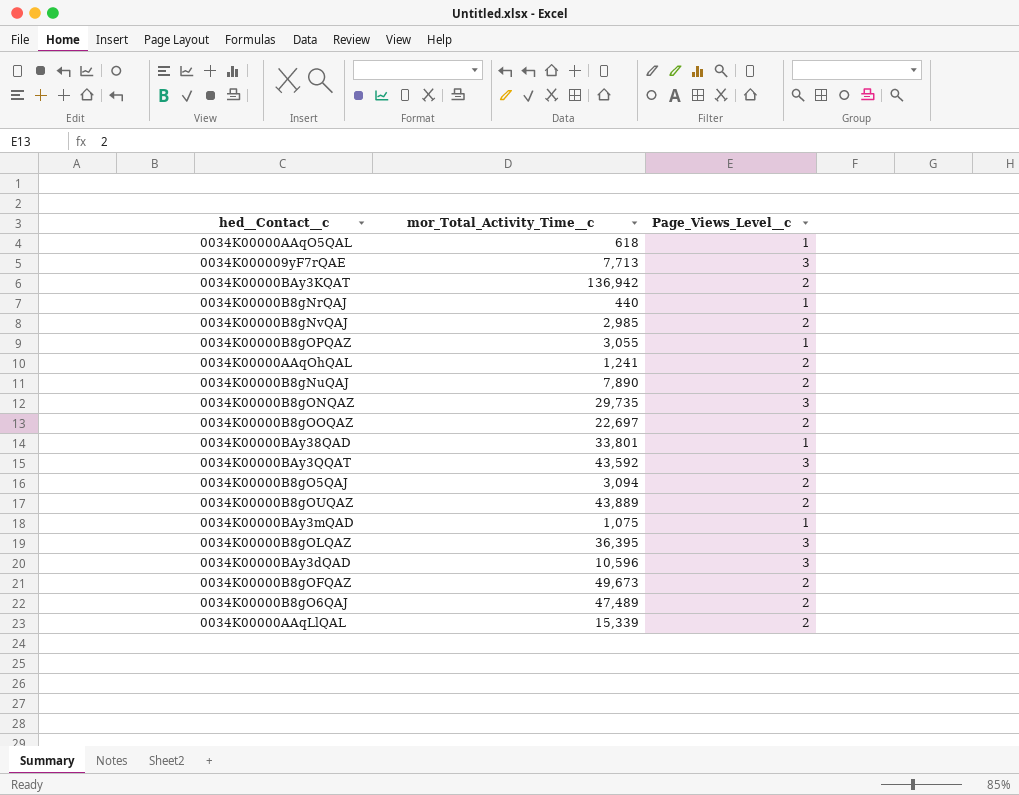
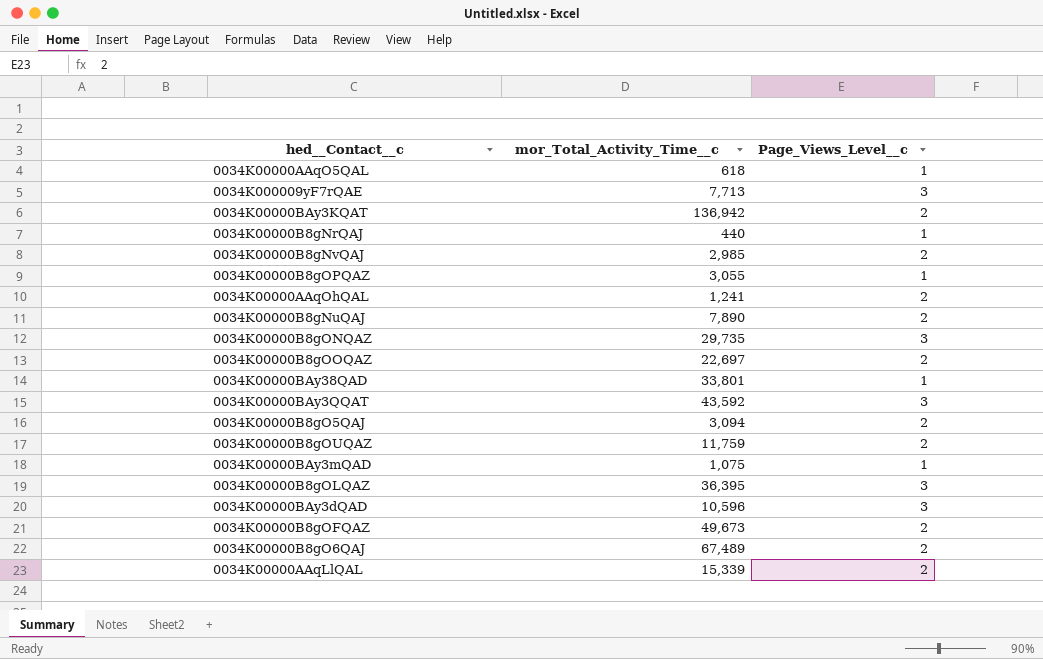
0034K00000B8gOUQAZ | mor_Total_Activity_Time__c: 43,889 -> 11,759
0034K00000B8gO6QAJ | mor_Total_Activity_Time__c: 47,489 -> 67,489

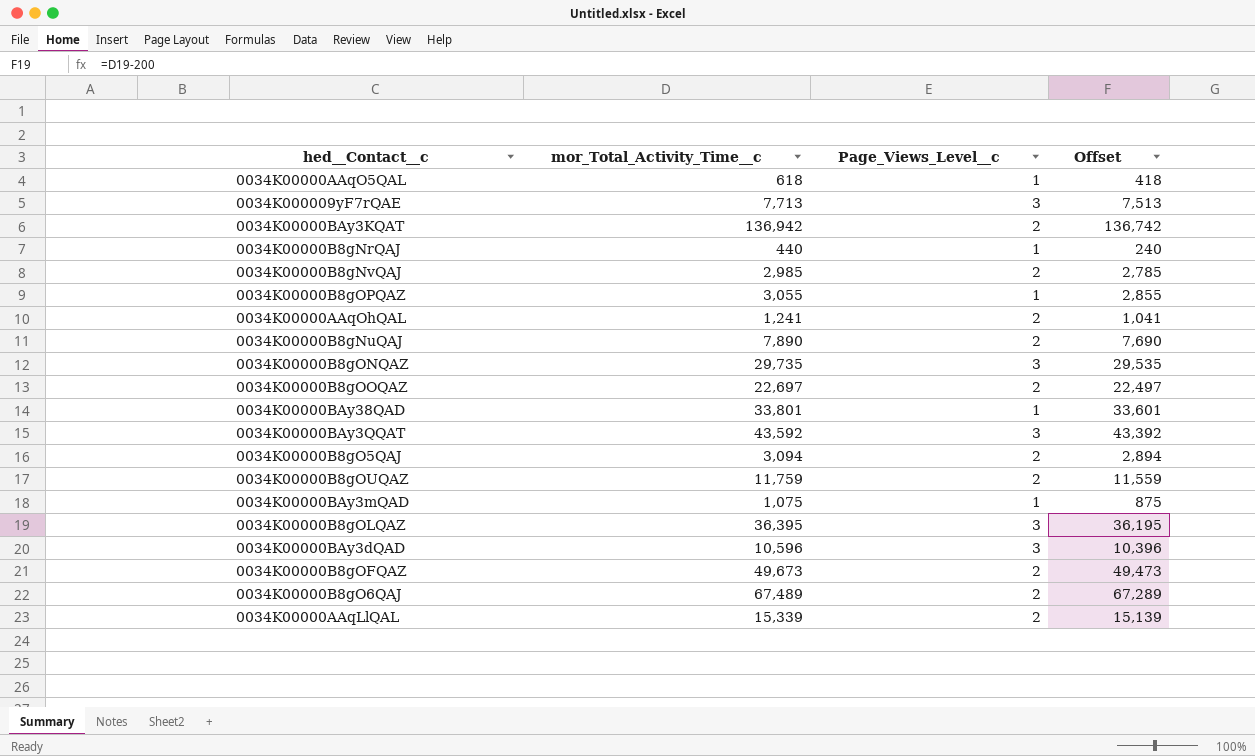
column Offset | formula: none -> [mor_Total_Activity_Time__c] - 200

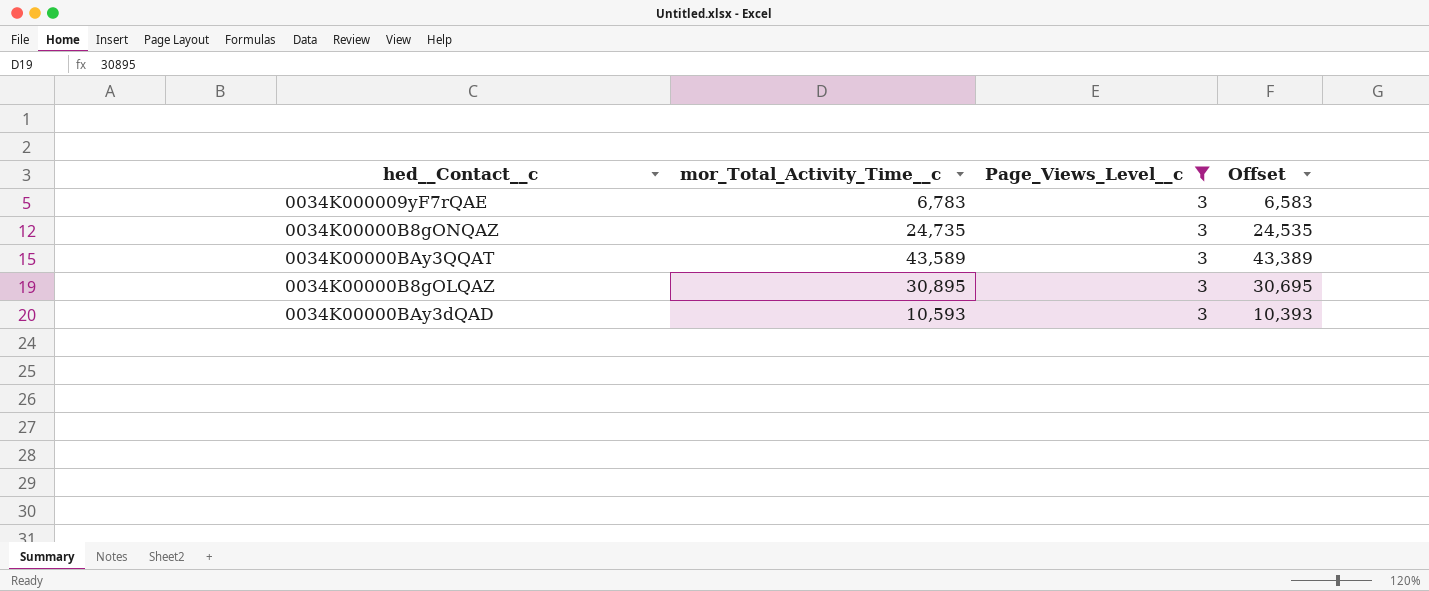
filter: none -> Page_Views_Level__c = 3
0034K000009yF7rQAE | mor_Total_Activity_Time__c: 7,713 -> 6,783
0034K000009yF7rQAE | Offset: 7,513 -> 6,583
0034K00000B8gONQAZ | mor_Total_Activity_Time__c: 29,735 -> 24,735
0034K00000B8gONQAZ | Offset: 29,535 -> 24,535
0034K00000BAy3QQAT | mor_Total_Activity_Time__c: 43,592 -> 43,589
0034K00000BAy3QQAT | Offset: 43,392 -> 43,389
0034K00000B8gOLQAZ | mor_Total_Activity_Time__c: 36,395 -> 30,895
0034K00000B8gOLQAZ | Offset: 36,195 -> 30,695
0034K00000BAy3dQAD | mor_Total_Activity_Time__c: 10,596 -> 10,593
0034K00000BAy3dQAD | Offset: 10,396 -> 10,393

